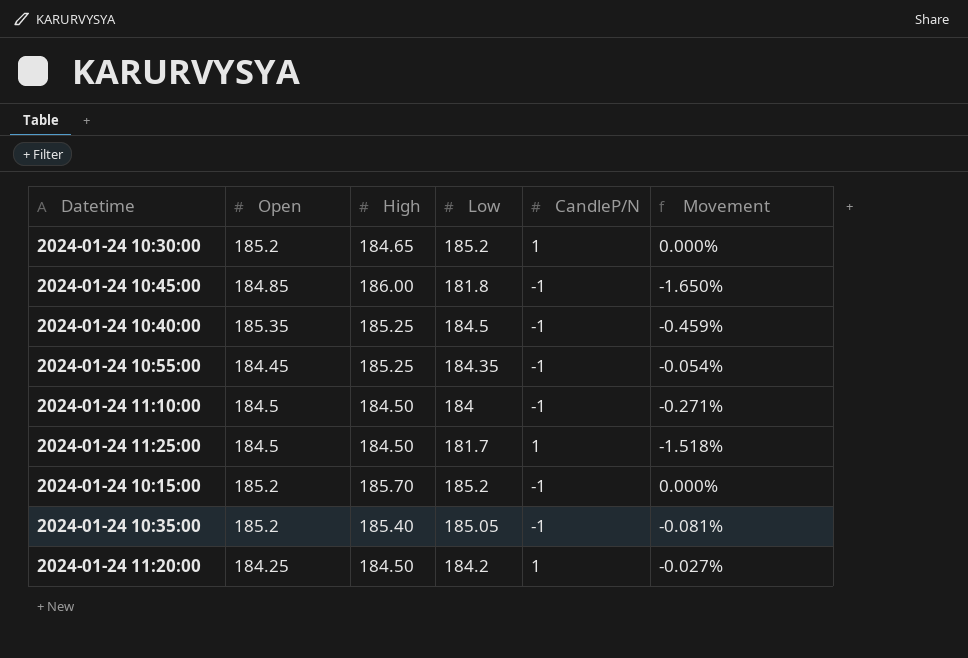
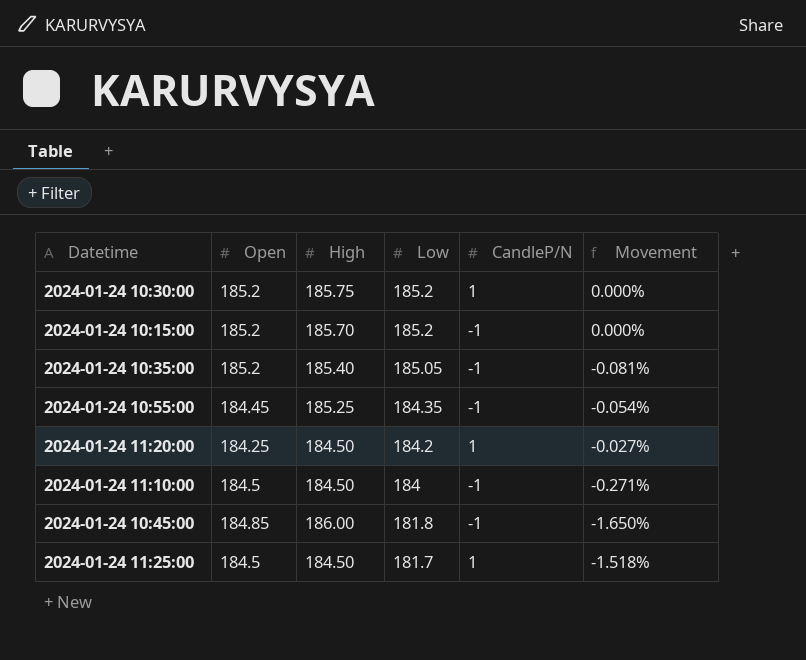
row order: none -> Low descending
row 2024-01-24 10:40:00: 185.35 | 185.25 | 184.5 | -1 | -0.459% -> none
2024-01-24 10:30:00 | High: 184.65 -> 185.75

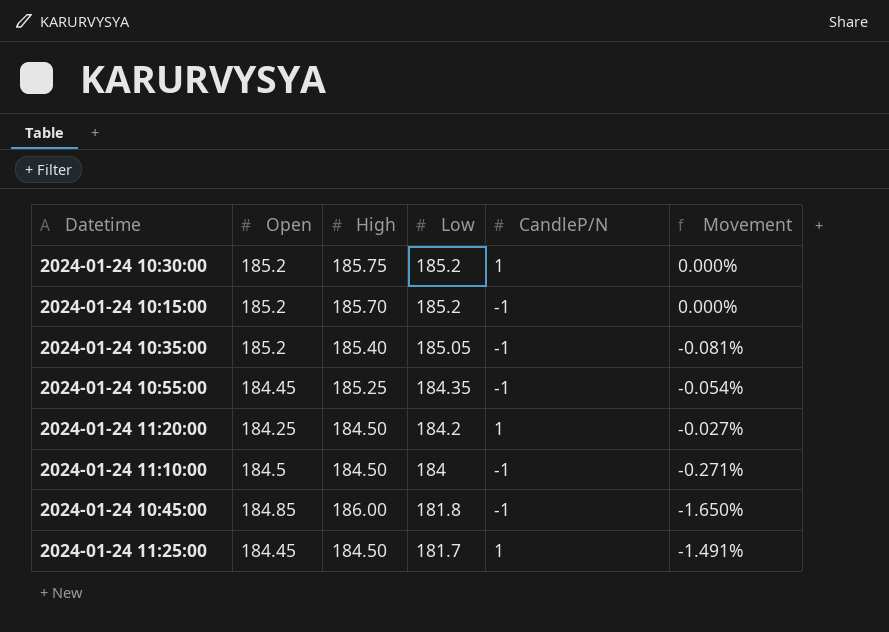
2024-01-24 11:25:00 | Open: 184.5 -> 184.45
2024-01-24 11:25:00 | Movement: -1.518% -> -1.491%

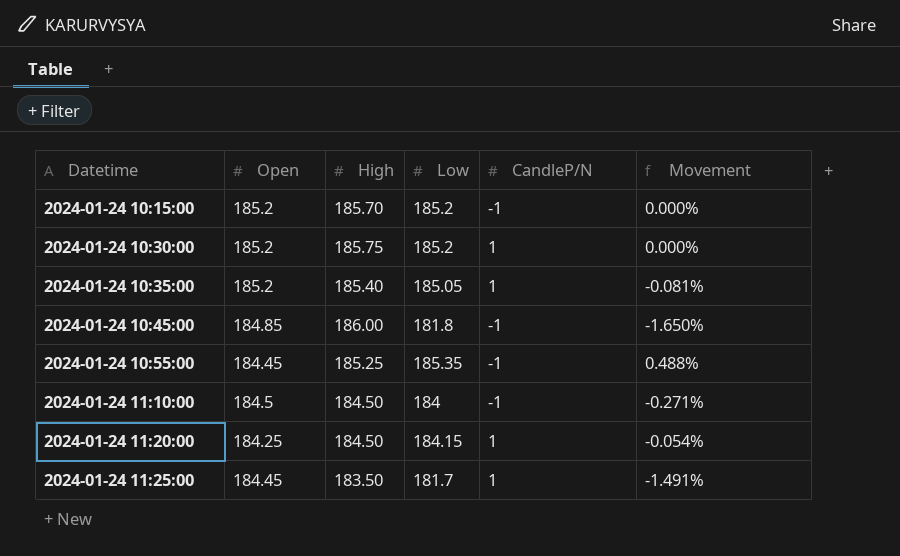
row order: Low descending -> Datetime ascending
2024-01-24 10:35:00 | CandleP/N: -1 -> 1
2024-01-24 10:55:00 | Low: 184.35 -> 185.35
2024-01-24 10:55:00 | Movement: -0.054% -> 0.488%
2024-01-24 11:20:00 | Low: 184.2 -> 184.15
2024-01-24 11:20:00 | Movement: -0.027% -> -0.054%
2024-01-24 11:25:00 | High: 184.50 -> 183.50

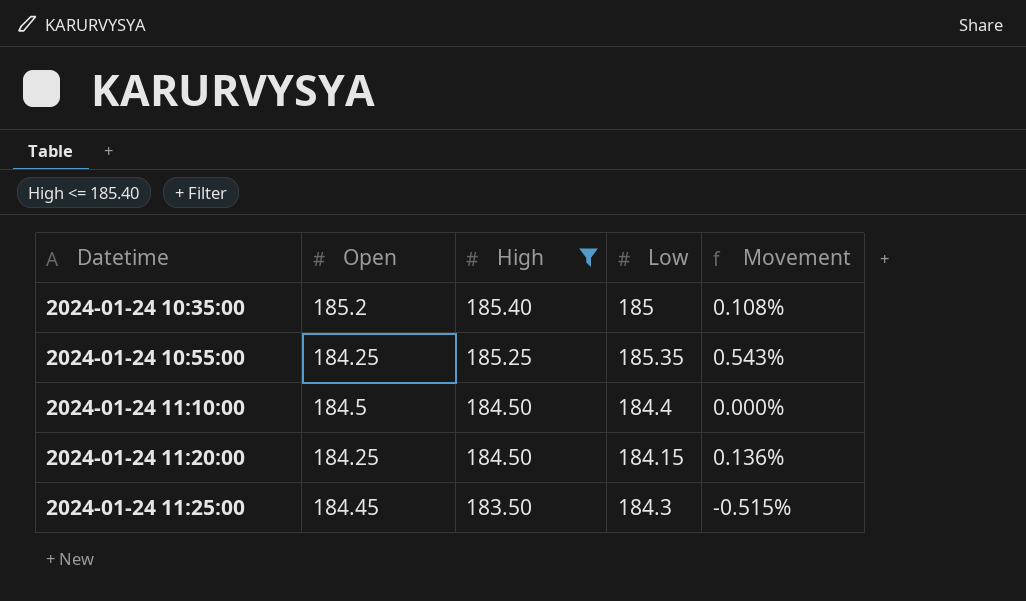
filter: none -> High <= 185.40
column CandleP/N | position: 5 -> none
column Movement | formula: ([Low] - [Open]) / [Open] -> ([High] - [Open]) / [Open]
2024-01-24 10:35:00 | Low: 185.05 -> 185
2024-01-24 10:55:00 | Open: 184.45 -> 184.25
2024-01-24 11:10:00 | Low: 184 -> 184.4
2024-01-24 11:25:00 | Low: 181.7 -> 184.3

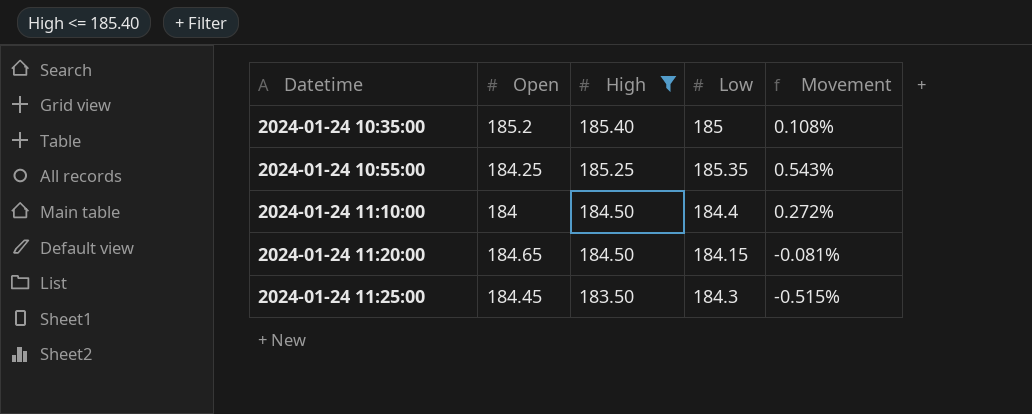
2024-01-24 11:10:00 | Open: 184.5 -> 184
2024-01-24 11:10:00 | Movement: 0.000% -> 0.272%
2024-01-24 11:20:00 | Open: 184.25 -> 184.65
2024-01-24 11:20:00 | Movement: 0.136% -> -0.081%

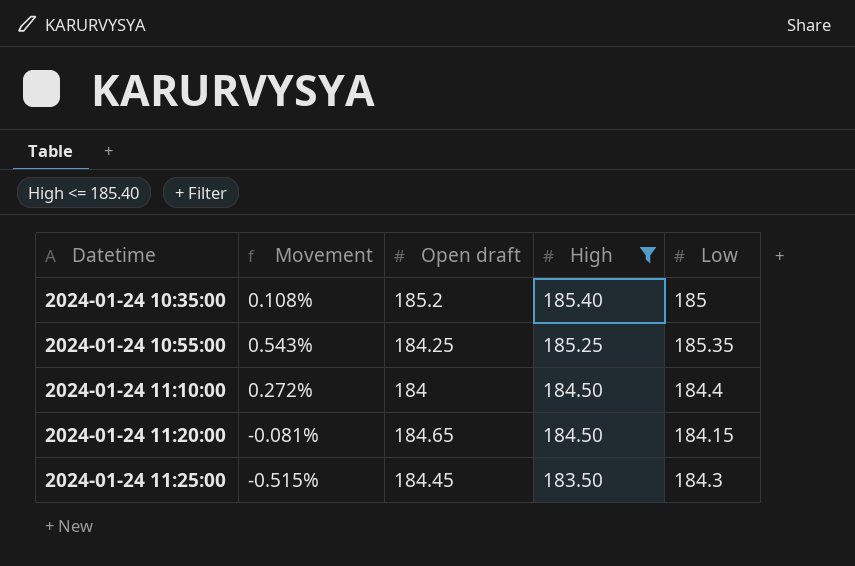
column Movement | position: 5 -> 2
column name: Open -> Open draft

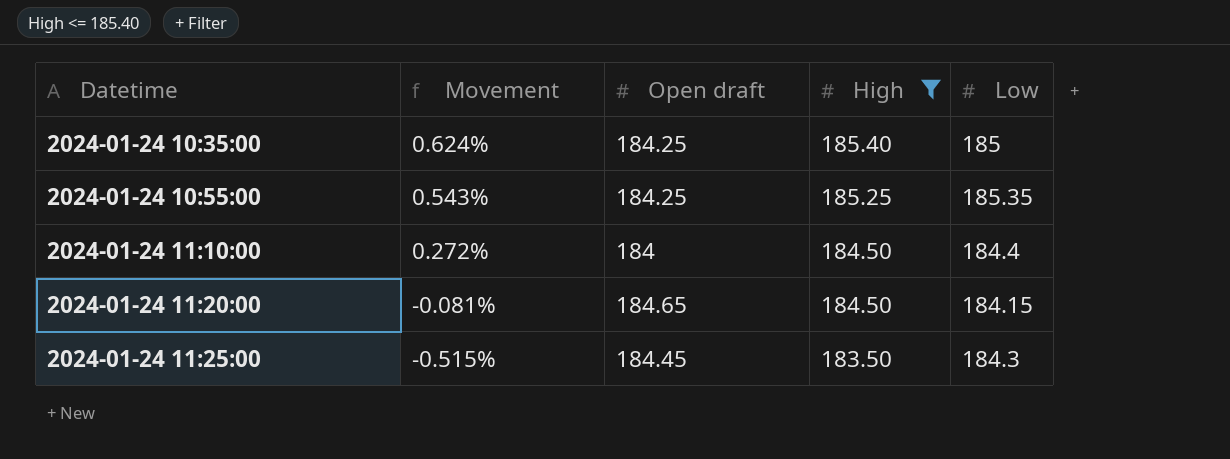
2024-01-24 10:35:00 | Movement: 0.108% -> 0.624%
2024-01-24 10:35:00 | Open draft: 185.2 -> 184.25

